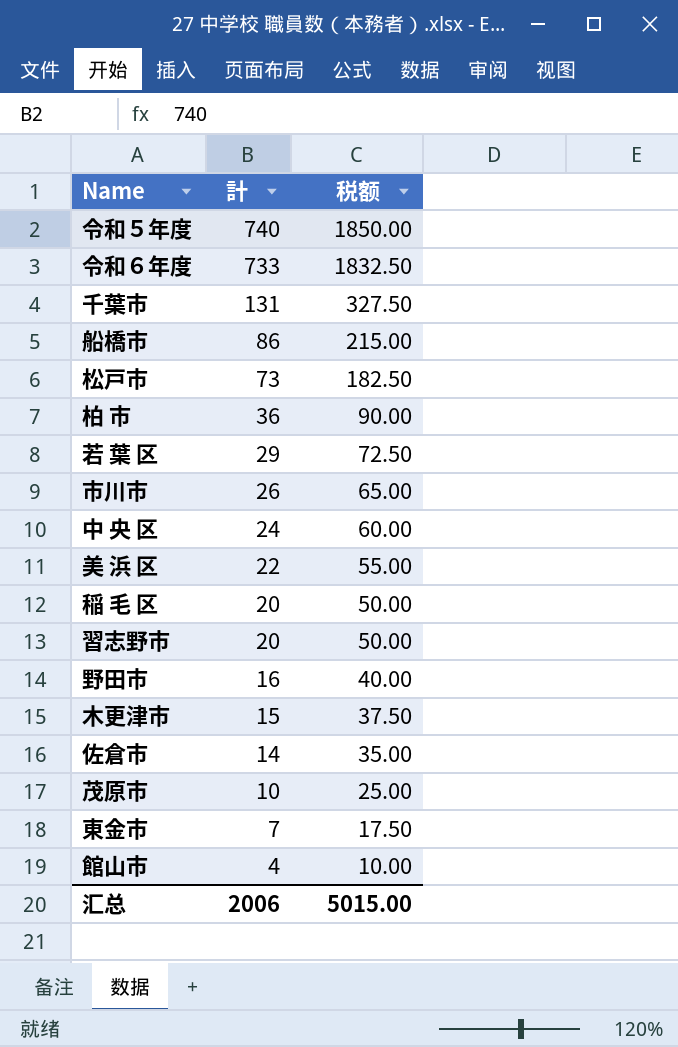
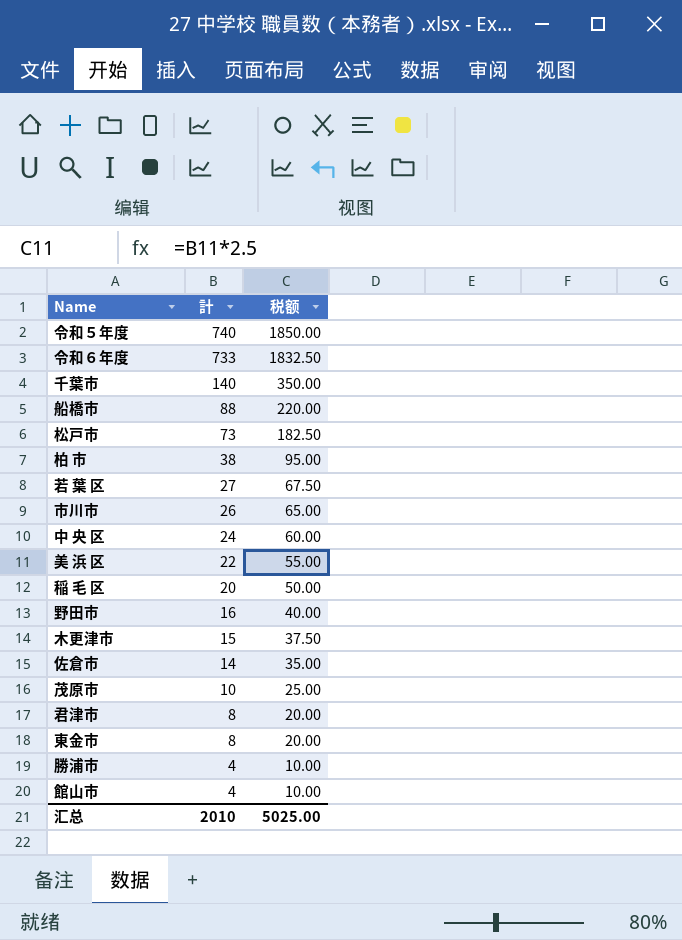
row 習志野市: 20 | 50.00 -> none
千葉市 | 計: 131 -> 140
千葉市 | 税额: 327.50 -> 350.00
船橋市 | 計: 86 -> 88
船橋市 | 税额: 215.00 -> 220.00
柏 市 | 計: 36 -> 38
柏 市 | 税额: 90.00 -> 95.00
若 葉 区 | 計: 29 -> 27
若 葉 区 | 税额: 72.50 -> 67.50
row 君津市: none -> 8 | 20.00
東金市 | 計: 7 -> 8
東金市 | 税额: 17.50 -> 20.00
row 勝浦市: none -> 4 | 10.00
汇总 | 計: 2006 -> 2010
汇总 | 税额: 5015.00 -> 5025.00

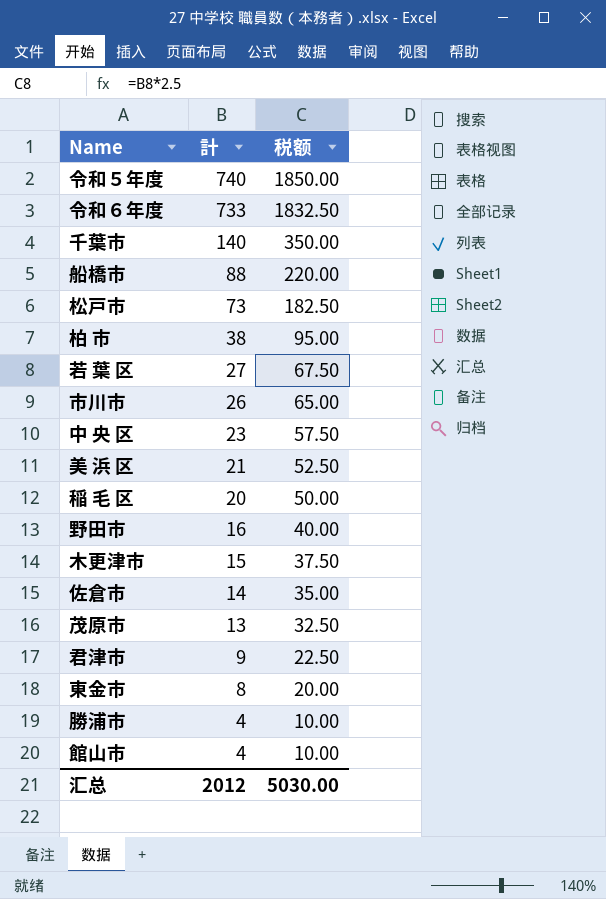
中 央 区 | 計: 24 -> 23
中 央 区 | 税额: 60.00 -> 57.50
美 浜 区 | 計: 22 -> 21
美 浜 区 | 税额: 55.00 -> 52.50
茂原市 | 計: 10 -> 13
茂原市 | 税额: 25.00 -> 32.50
君津市 | 計: 8 -> 9
君津市 | 税额: 20.00 -> 22.50
汇总 | 計: 2010 -> 2012
汇总 | 税额: 5025.00 -> 5030.00

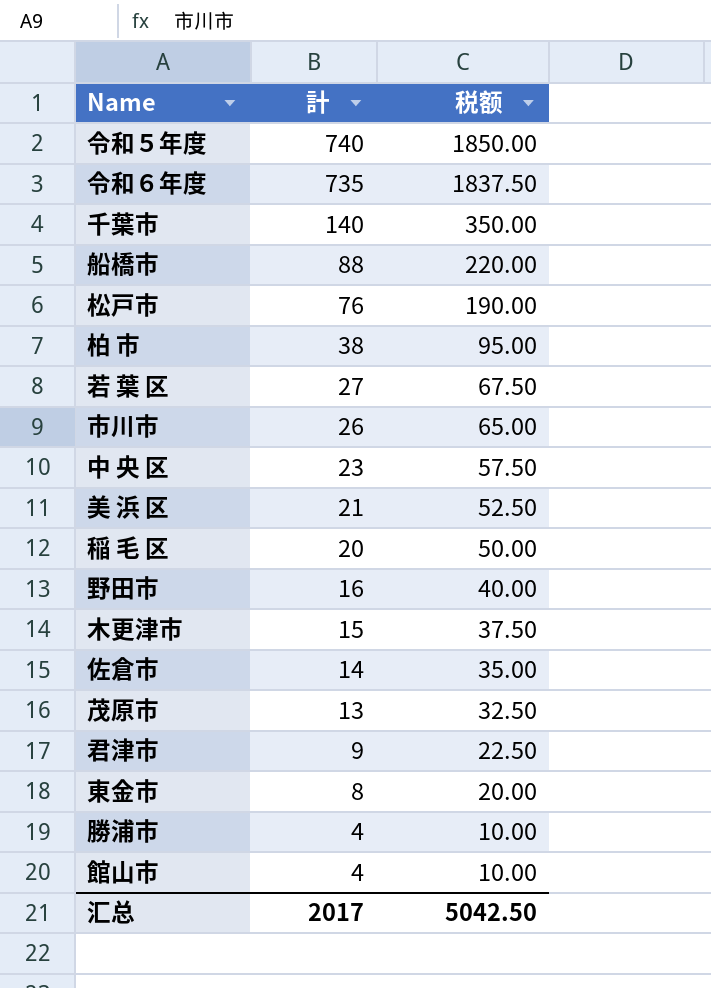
令和６年度 | 計: 733 -> 735
令和６年度 | 税额: 1832.50 -> 1837.50
松戸市 | 計: 73 -> 76
松戸市 | 税额: 182.50 -> 190.00
汇总 | 計: 2012 -> 2017
汇总 | 税额: 5030.00 -> 5042.50

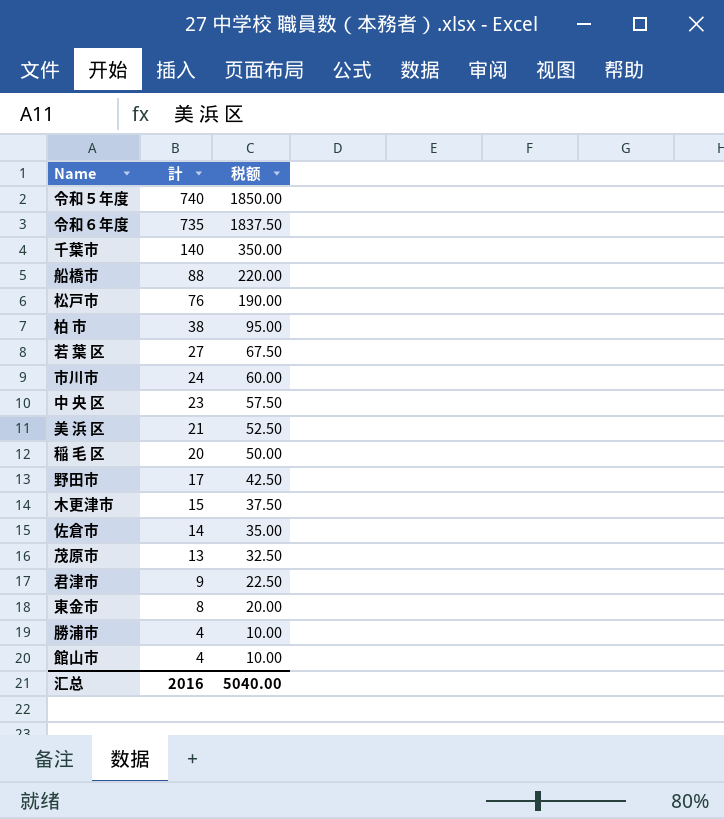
市川市 | 計: 26 -> 24
市川市 | 税额: 65.00 -> 60.00
野田市 | 計: 16 -> 17
野田市 | 税额: 40.00 -> 42.50
汇总 | 計: 2017 -> 2016
汇总 | 税额: 5042.50 -> 5040.00

